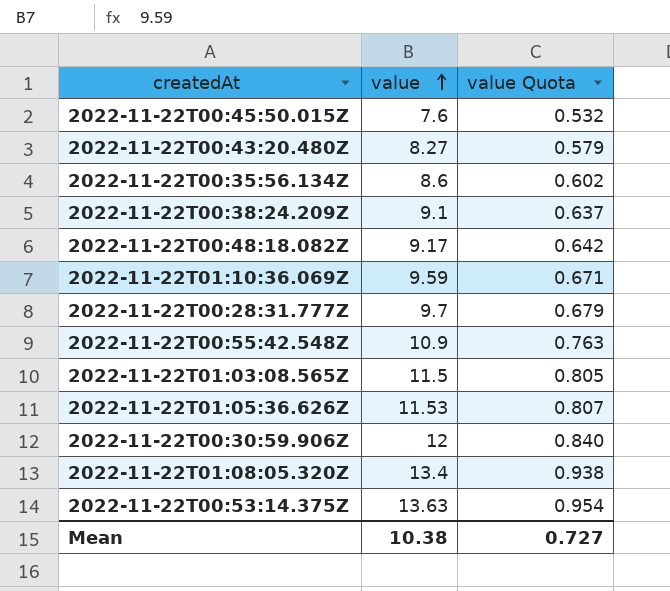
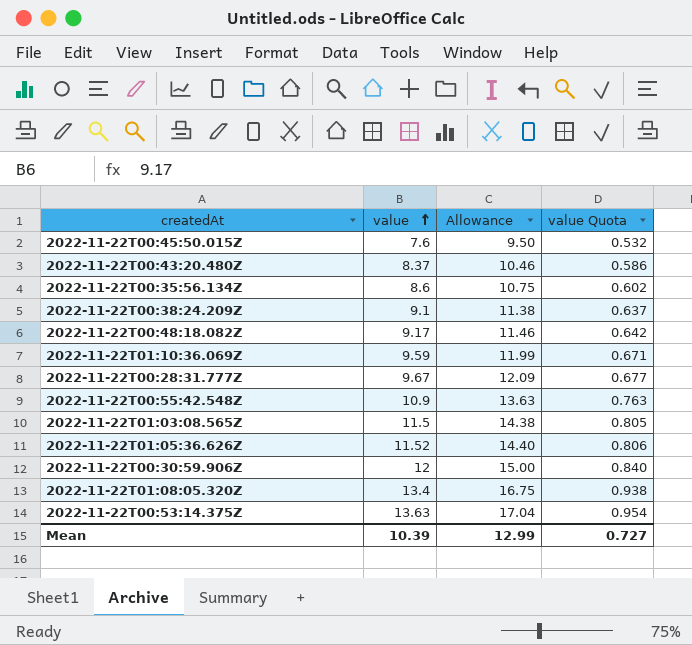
column Allowance | formula: none -> [value] * 1.25
2022-11-22T00:43:20.480Z | value: 8.27 -> 8.37
2022-11-22T00:43:20.480Z | value Quota: 0.579 -> 0.586
2022-11-22T00:28:31.777Z | value: 9.7 -> 9.67
2022-11-22T00:28:31.777Z | value Quota: 0.679 -> 0.677
2022-11-22T01:05:36.626Z | value: 11.53 -> 11.52
2022-11-22T01:05:36.626Z | value Quota: 0.807 -> 0.806
Mean | value: 10.38 -> 10.39

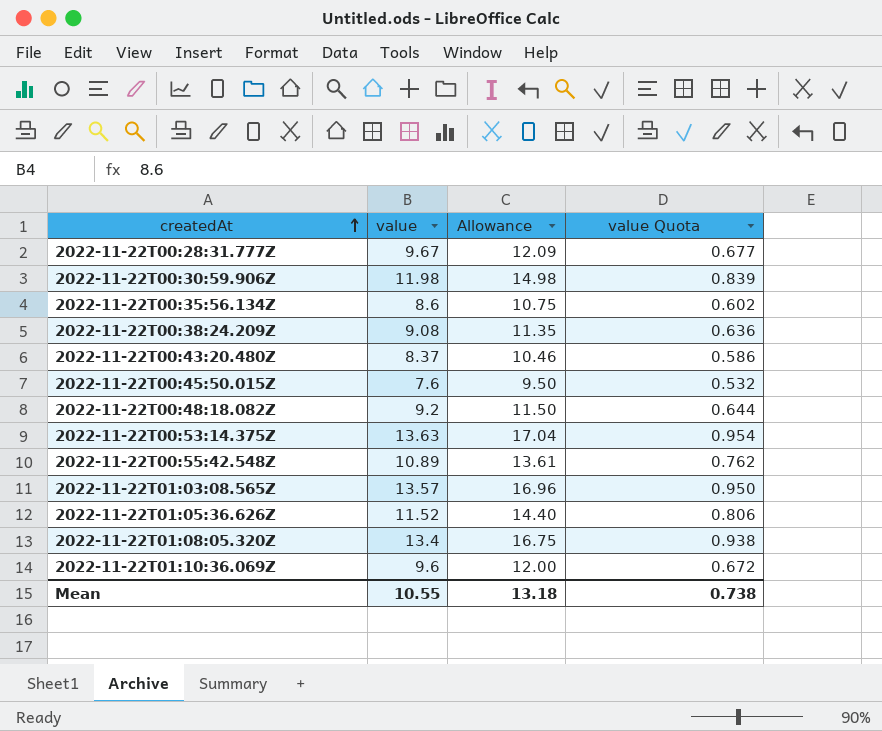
row order: value ascending -> createdAt ascending
2022-11-22T00:30:59.906Z | value: 12 -> 11.98
2022-11-22T00:30:59.906Z | Allowance: 15.00 -> 14.98
2022-11-22T00:30:59.906Z | value Quota: 0.840 -> 0.839
2022-11-22T00:38:24.209Z | value: 9.1 -> 9.08
2022-11-22T00:38:24.209Z | Allowance: 11.38 -> 11.35
2022-11-22T00:38:24.209Z | value Quota: 0.637 -> 0.636
2022-11-22T00:48:18.082Z | value: 9.17 -> 9.2
2022-11-22T00:48:18.082Z | Allowance: 11.46 -> 11.50
2022-11-22T00:48:18.082Z | value Quota: 0.642 -> 0.644
2022-11-22T00:55:42.548Z | value: 10.9 -> 10.89
2022-11-22T00:55:42.548Z | Allowance: 13.63 -> 13.61
2022-11-22T00:55:42.548Z | value Quota: 0.763 -> 0.762
2022-11-22T01:03:08.565Z | value: 11.5 -> 13.57
2022-11-22T01:03:08.565Z | Allowance: 14.38 -> 16.96
2022-11-22T01:03:08.565Z | value Quota: 0.805 -> 0.950
2022-11-22T01:10:36.069Z | value: 9.59 -> 9.6
2022-11-22T01:10:36.069Z | Allowance: 11.99 -> 12.00
2022-11-22T01:10:36.069Z | value Quota: 0.671 -> 0.672
Mean | value: 10.39 -> 10.55
Mean | Allowance: 12.99 -> 13.18
Mean | value Quota: 0.727 -> 0.738

